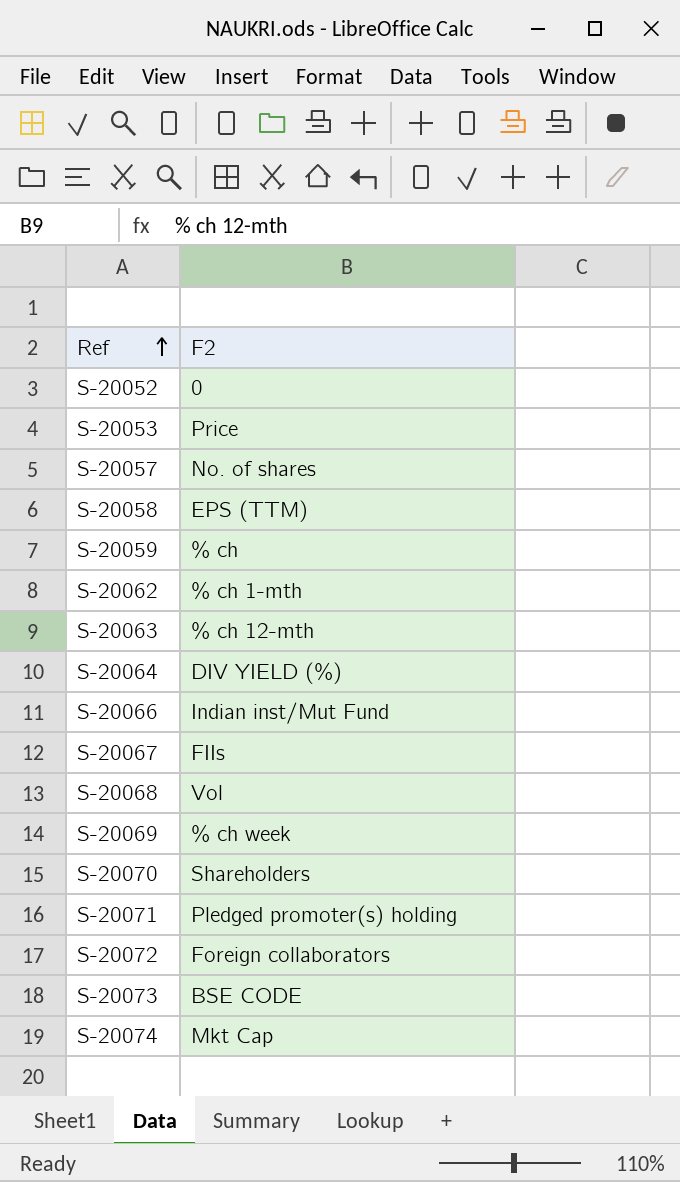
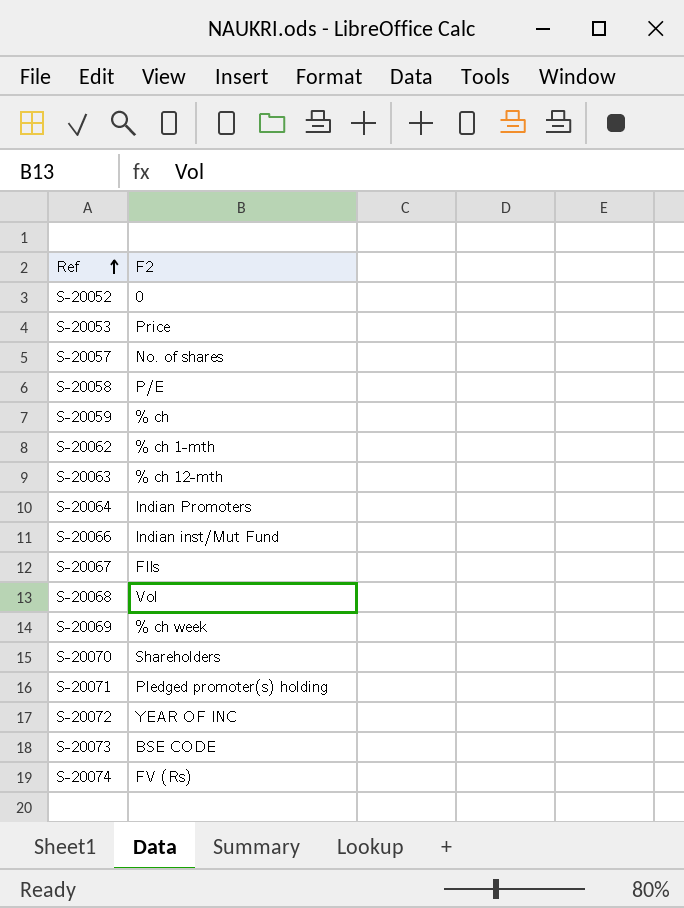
S-20058 | F2: EPS (TTM) -> P/E
S-20064 | F2: DIV YIELD (%) -> Indian Promoters
S-20072 | F2: Foreign collaborators -> YEAR OF INC
S-20074 | F2: Mkt Cap -> FV (Rs)

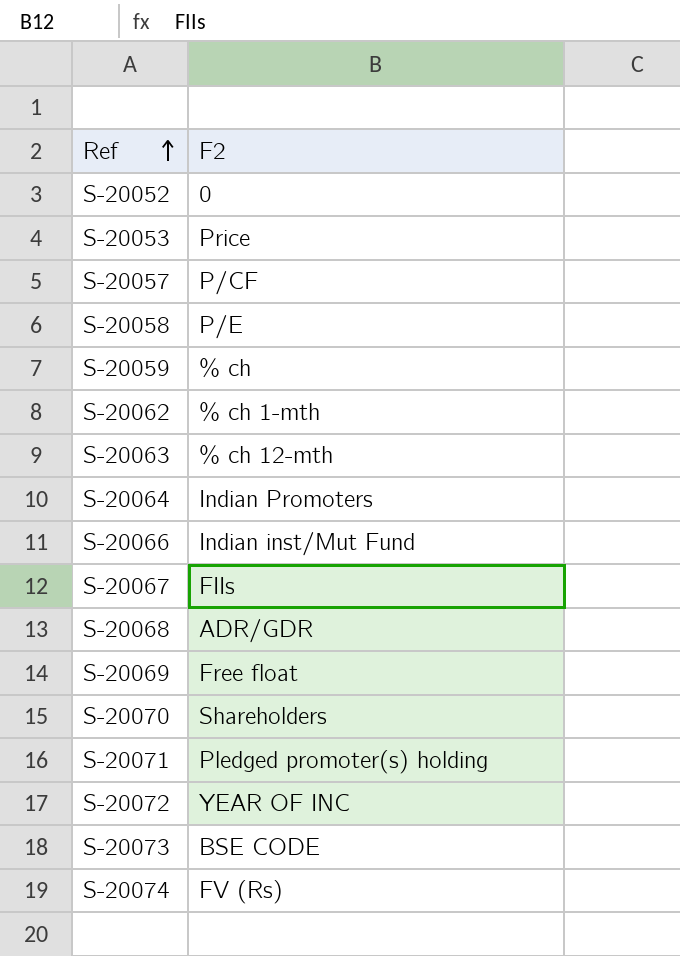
S-20057 | F2: No. of shares -> P/CF
S-20068 | F2: Vol -> ADR/GDR
S-20069 | F2: % ch week -> Free float

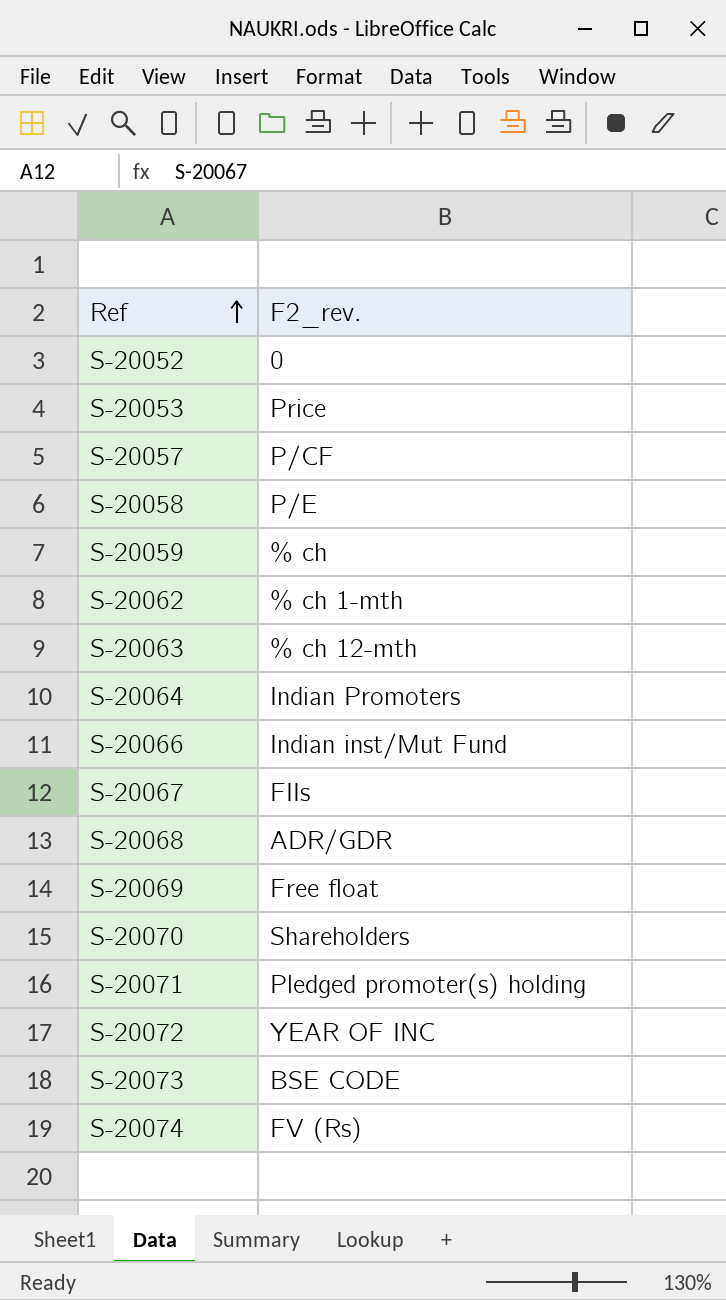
column name: F2 -> F2_rev.

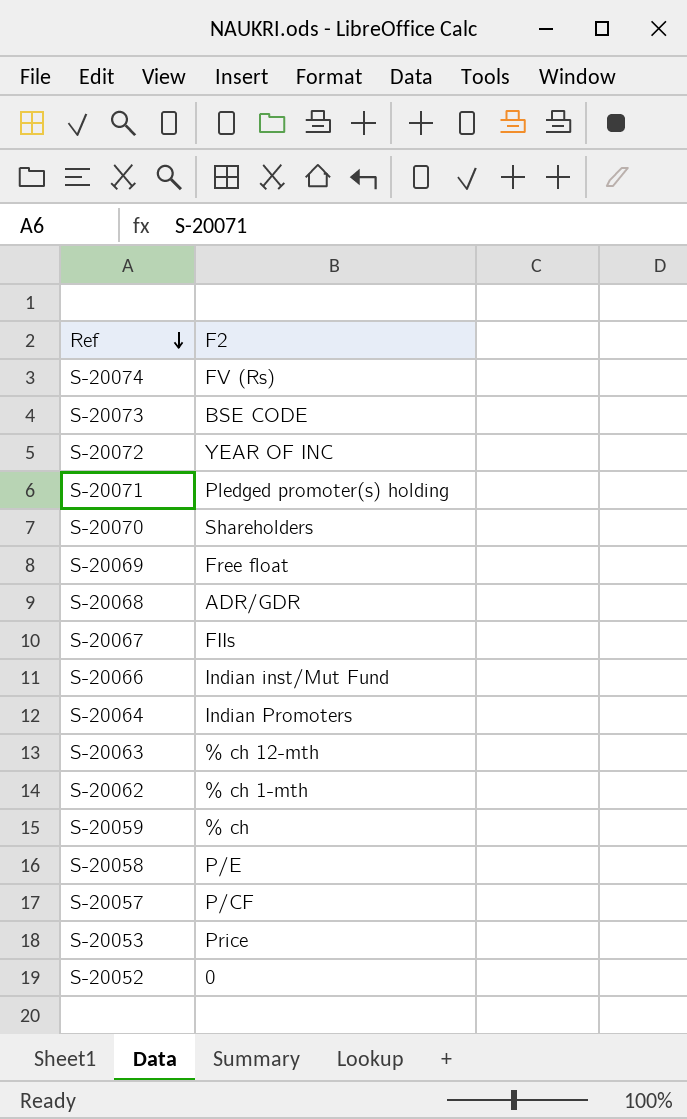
row order: Ref ascending -> Ref descending
column name: F2_rev. -> F2

